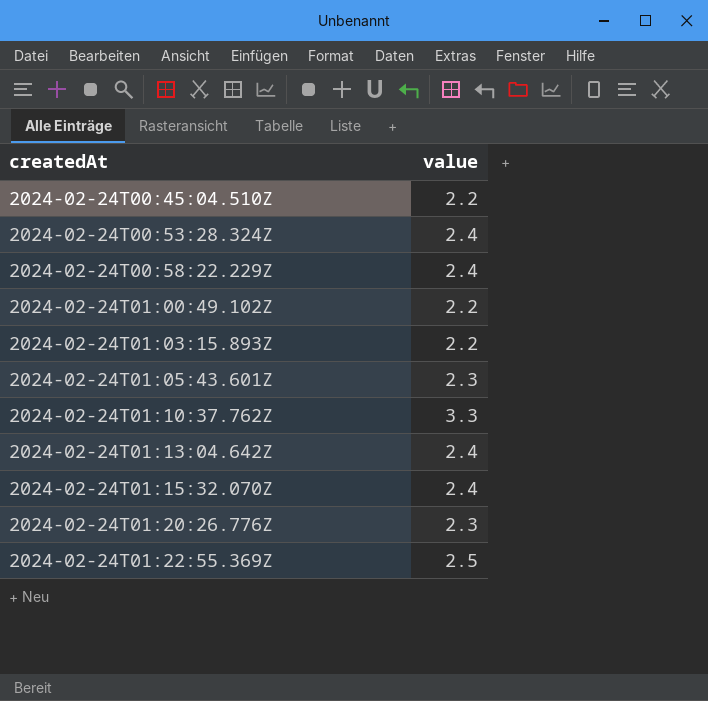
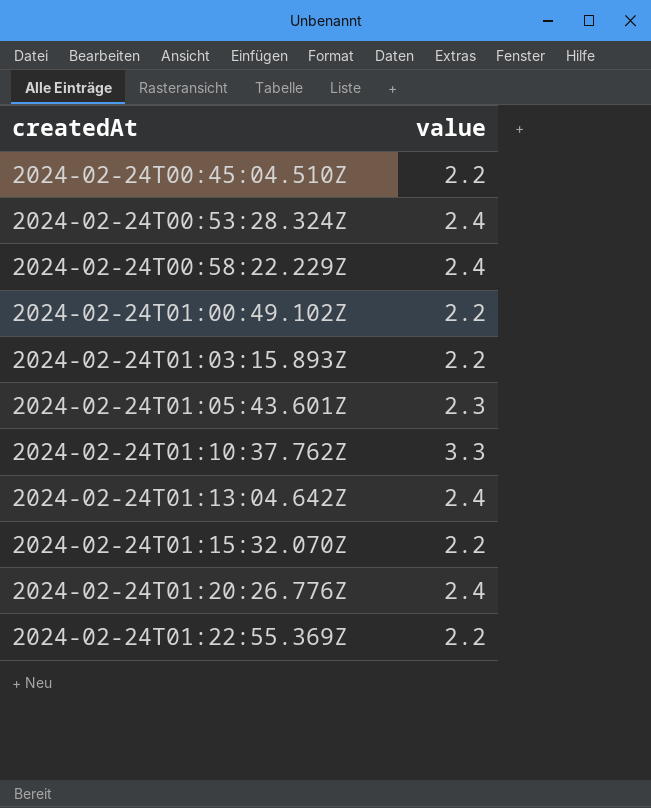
2024-02-24T01:15:32.070Z | value: 2.4 -> 2.2
2024-02-24T01:20:26.776Z | value: 2.3 -> 2.4
2024-02-24T01:22:55.369Z | value: 2.5 -> 2.2

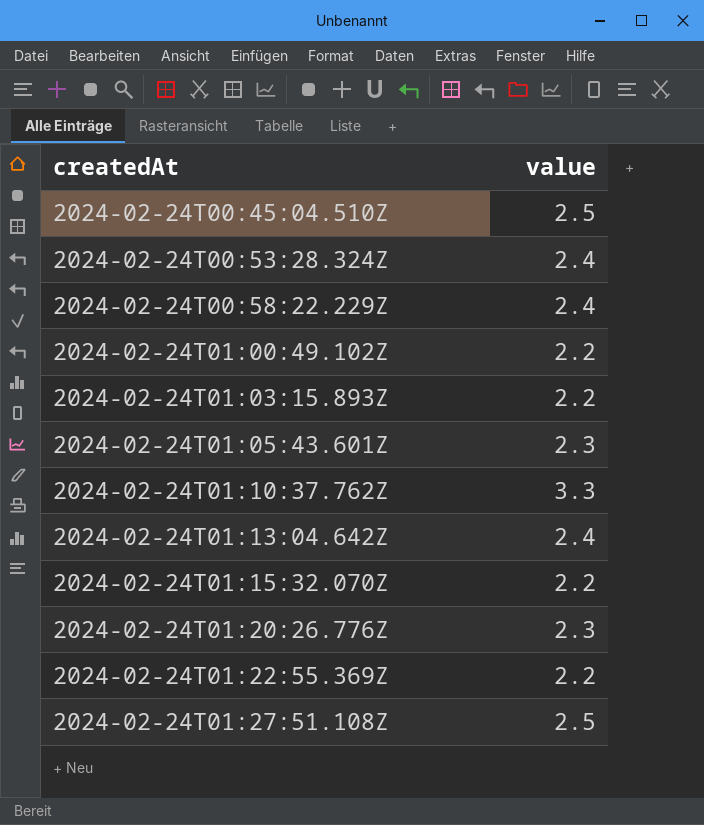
2024-02-24T00:45:04.510Z | value: 2.2 -> 2.5
2024-02-24T01:20:26.776Z | value: 2.4 -> 2.3
row 2024-02-24T01:27:51.108Z: none -> 2.5

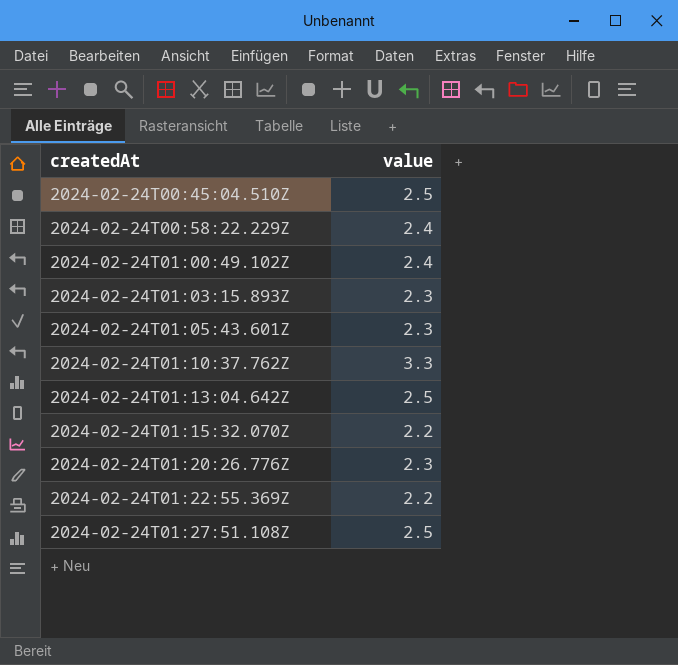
row 2024-02-24T00:53:28.324Z: 2.4 -> none
2024-02-24T01:00:49.102Z | value: 2.2 -> 2.4
2024-02-24T01:03:15.893Z | value: 2.2 -> 2.3
2024-02-24T01:13:04.642Z | value: 2.4 -> 2.5

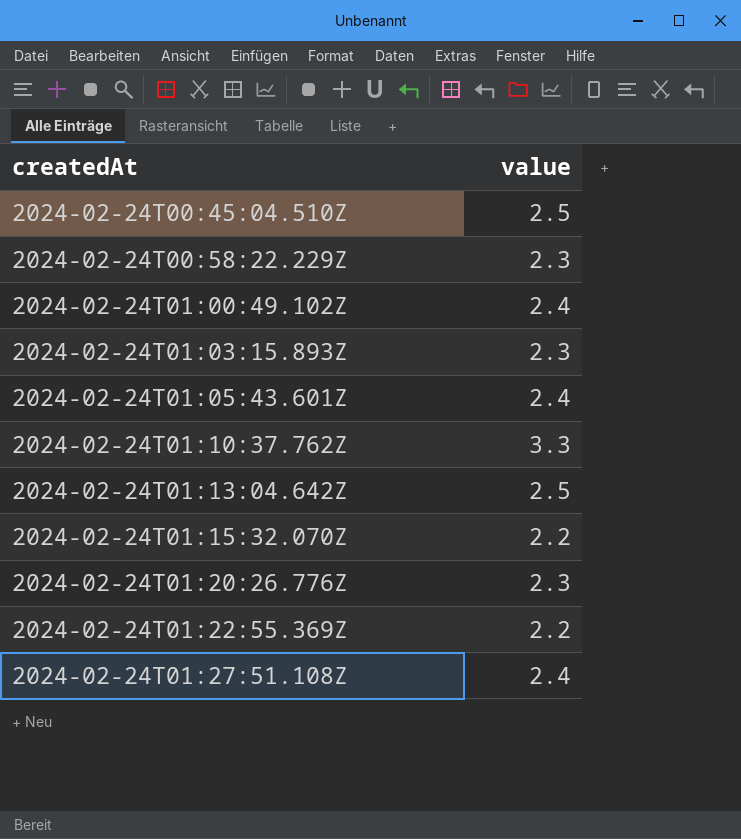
2024-02-24T00:58:22.229Z | value: 2.4 -> 2.3
2024-02-24T01:05:43.601Z | value: 2.3 -> 2.4
2024-02-24T01:27:51.108Z | value: 2.5 -> 2.4

